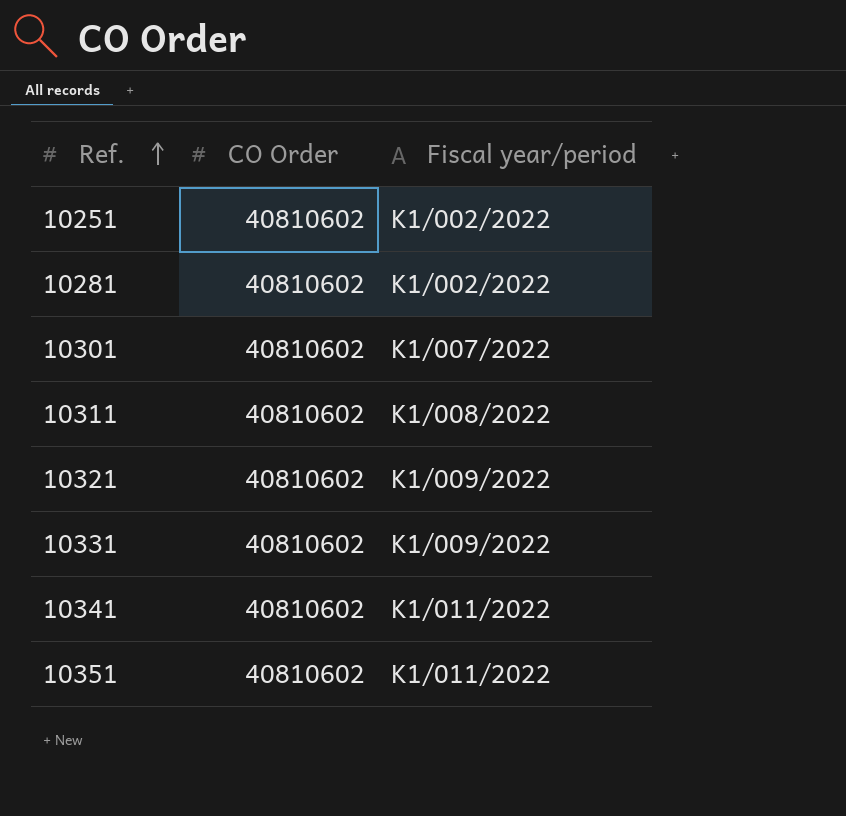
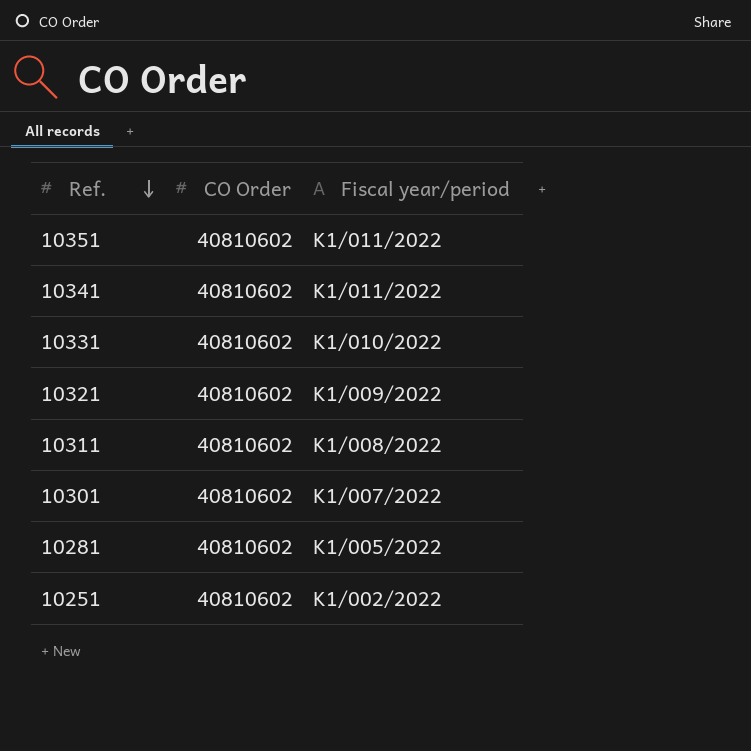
row order: Ref. ascending -> Ref. descending
10331 | Fiscal year/period: K1/009/2022 -> K1/010/2022
10281 | Fiscal year/period: K1/002/2022 -> K1/005/2022

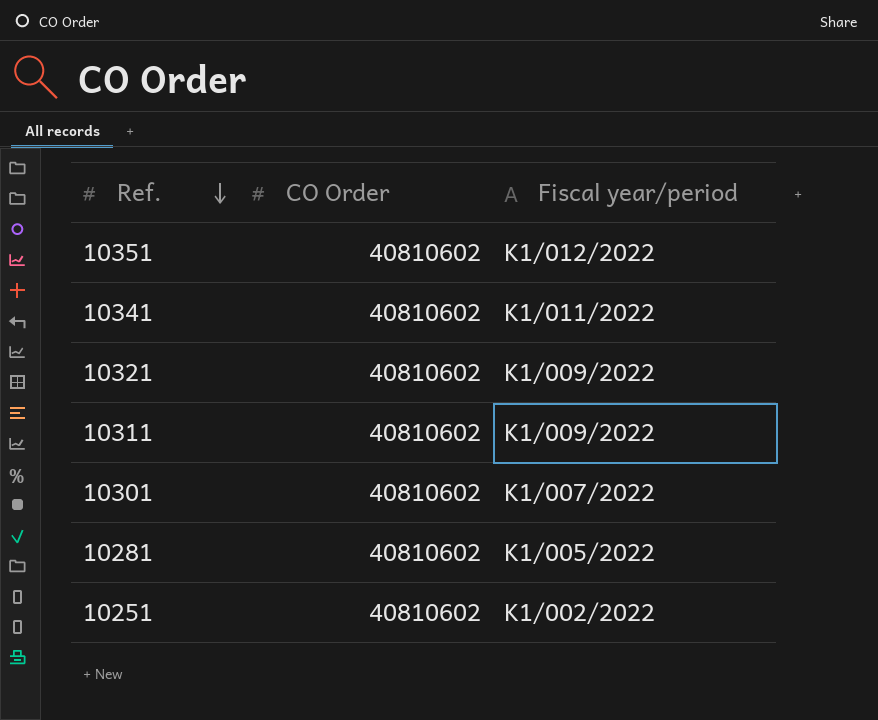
row 10331: 40810602 | K1/010/2022 -> none
10351 | Fiscal year/period: K1/011/2022 -> K1/012/2022
10311 | Fiscal year/period: K1/008/2022 -> K1/009/2022

